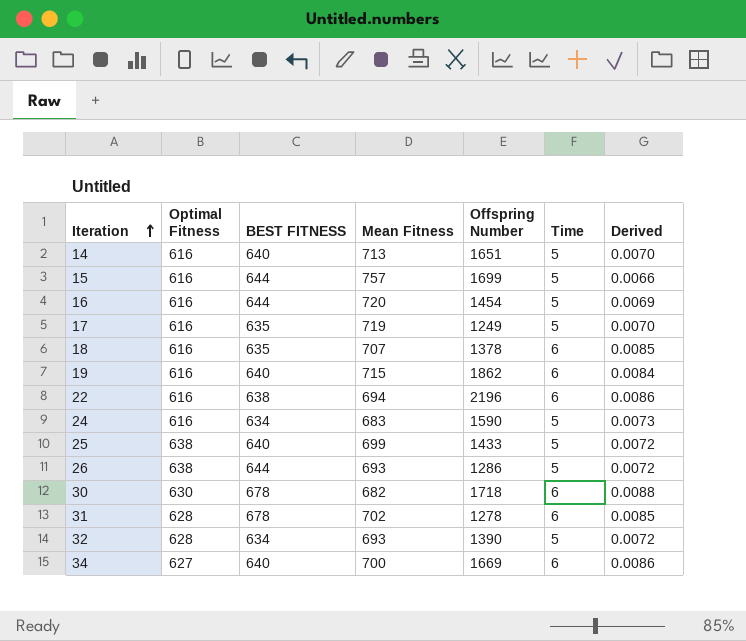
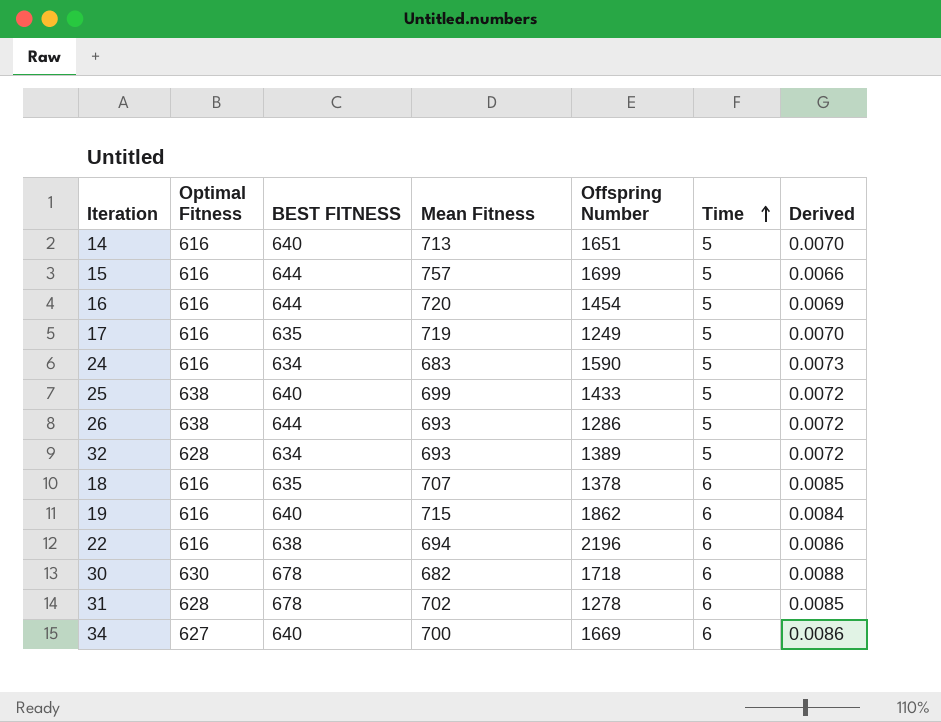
row order: Iteration ascending -> Time ascending
32 | Offspring Number: 1390 -> 1389

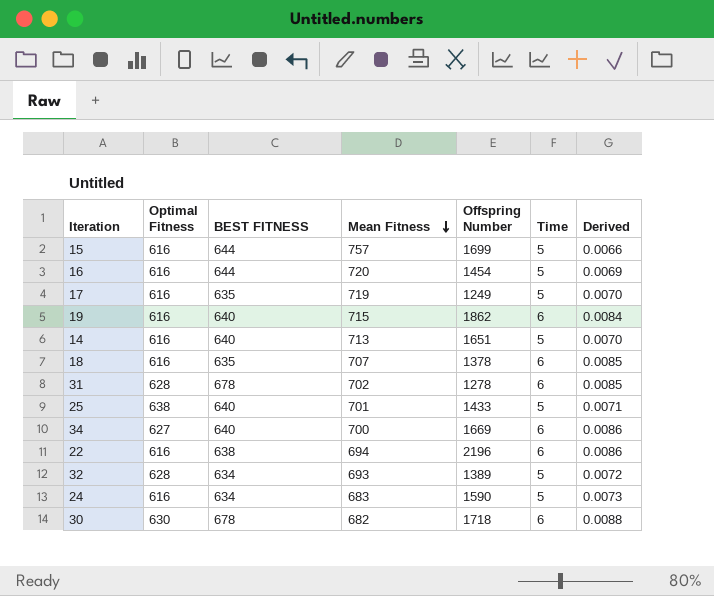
row order: Time ascending -> Mean Fitness descending
row 26: 638 | 644 | 693 | 1286 | 5 | 0.0072 -> none
25 | Mean Fitness: 699 -> 701
25 | Derived: 0.0072 -> 0.0071

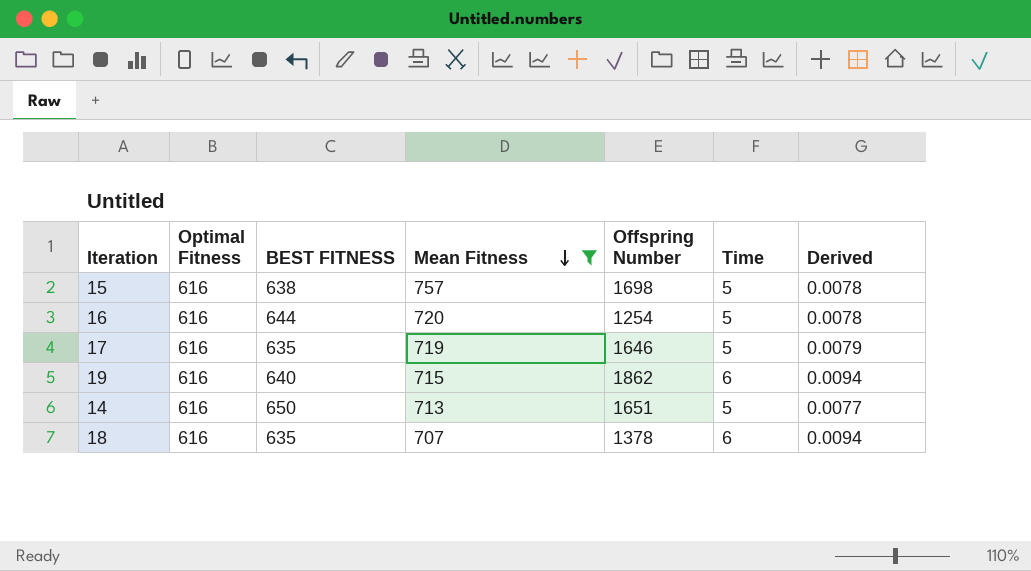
filter: none -> Mean Fitness >= 707
column Derived | formula: [Time] / [Mean Fitness] -> [Time] / [BEST FITNESS]
15 | BEST FITNESS: 644 -> 638
15 | Offspring Number: 1699 -> 1698
16 | Offspring Number: 1454 -> 1254
17 | Offspring Number: 1249 -> 1646
14 | BEST FITNESS: 640 -> 650

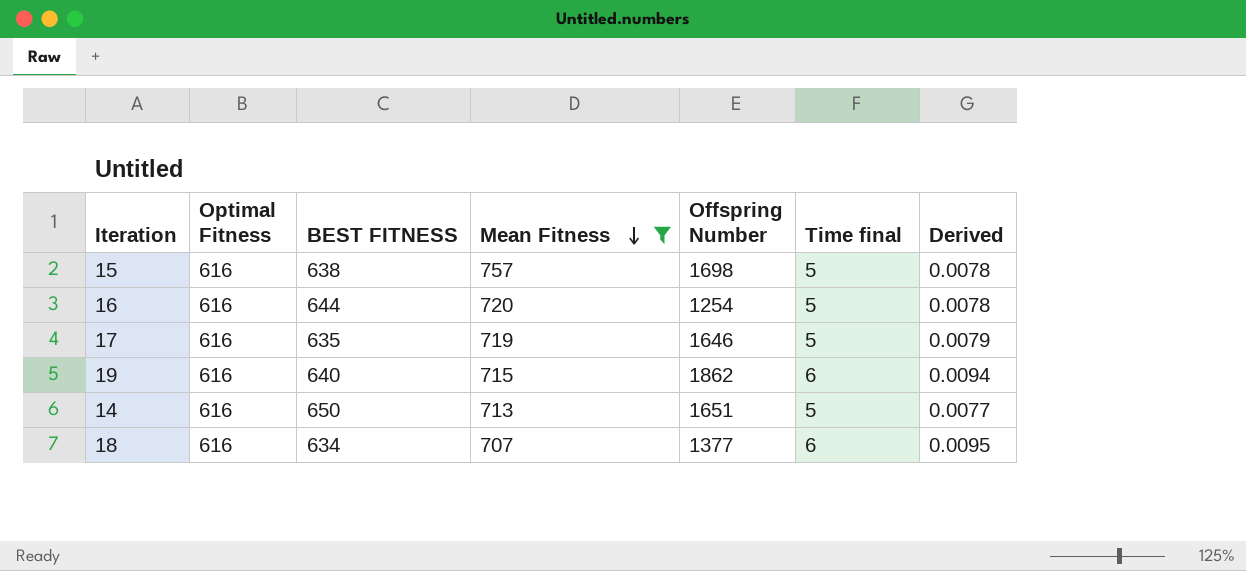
column name: Time -> Time final
18 | BEST FITNESS: 635 -> 634
18 | Offspring Number: 1378 -> 1377
18 | Derived: 0.0094 -> 0.0095

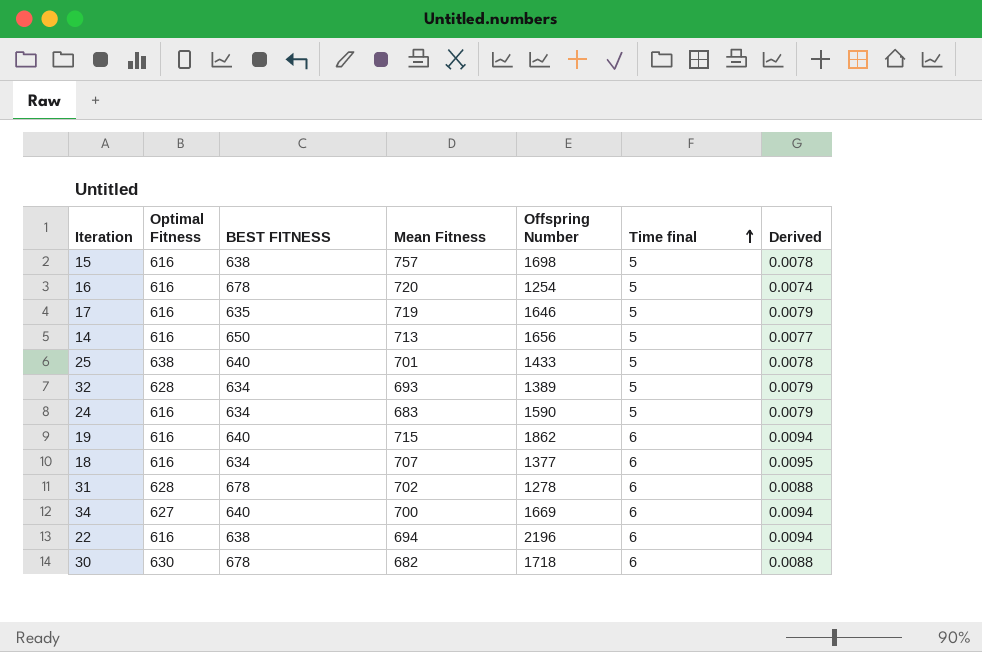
filter: Mean Fitness >= 707 -> none
row order: Mean Fitness descending -> Time final ascending
16 | BEST FITNESS: 644 -> 678
16 | Derived: 0.0078 -> 0.0074
14 | Offspring Number: 1651 -> 1656

